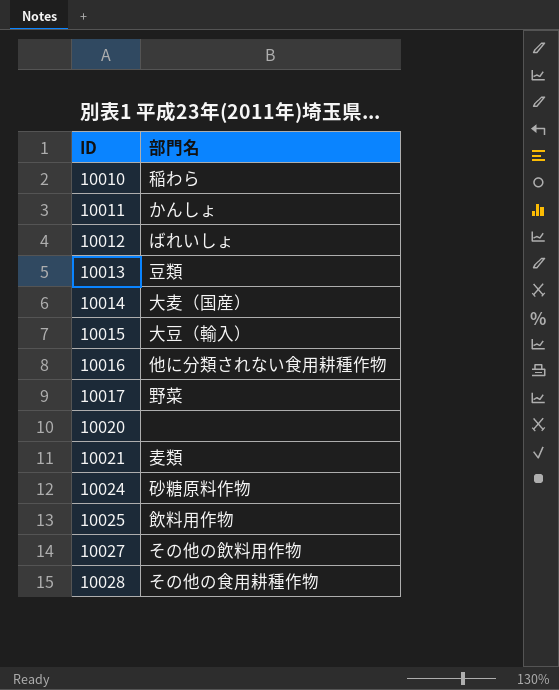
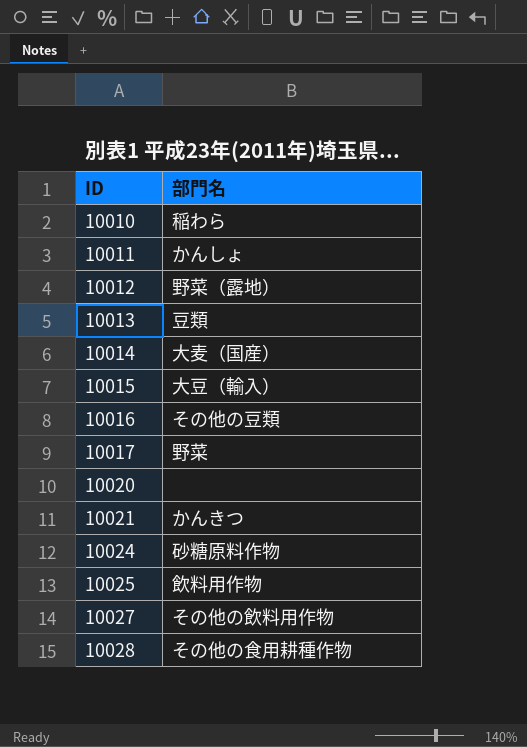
10012 | 部門名: ばれいしょ -> 野菜（露地）
10016 | 部門名: 他に分類されない食用耕種作物 -> その他の豆類
10021 | 部門名: 麦類 -> かんきつ

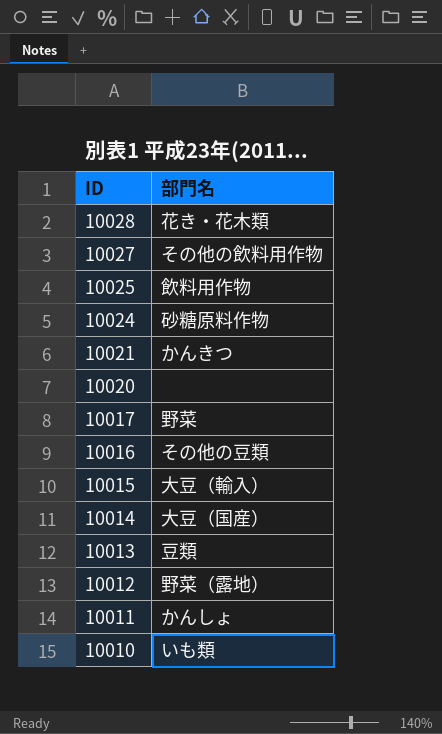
row order: ID ascending -> ID descending
10028 | 部門名: その他の食用耕種作物 -> 花き・花木類
10014 | 部門名: 大麦（国産） -> 大豆（国産）
10010 | 部門名: 稲わら -> いも類

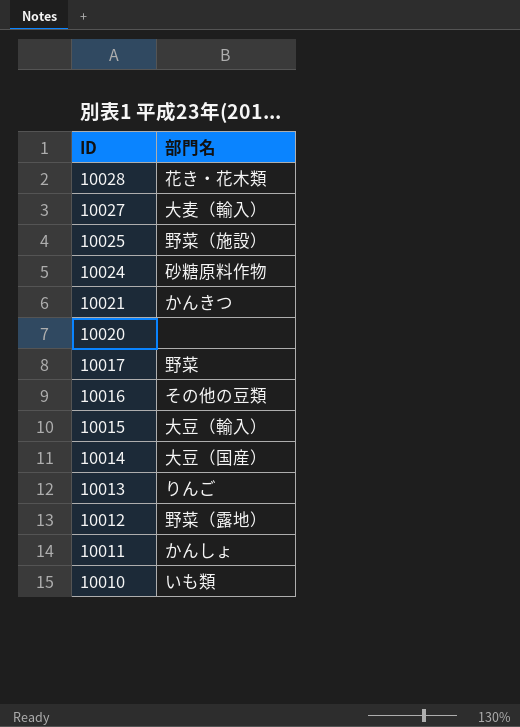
10027 | 部門名: その他の飲料用作物 -> 大麦（輸入）
10025 | 部門名: 飲料用作物 -> 野菜（施設）
10013 | 部門名: 豆類 -> りんご

